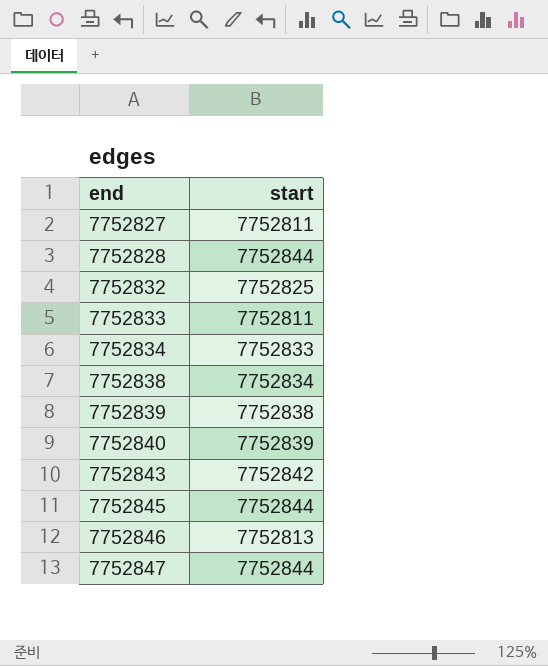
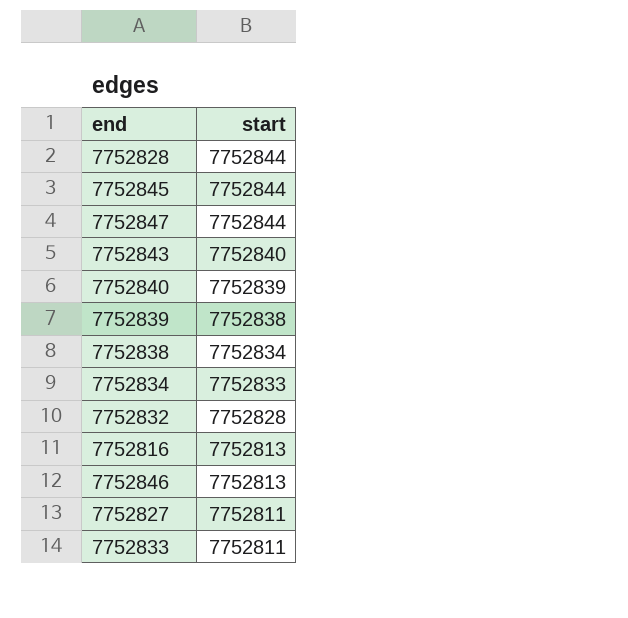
row order: end ascending -> start descending
7752843 | start: 7752842 -> 7752840
7752832 | start: 7752825 -> 7752828
row 7752816: none -> 7752813

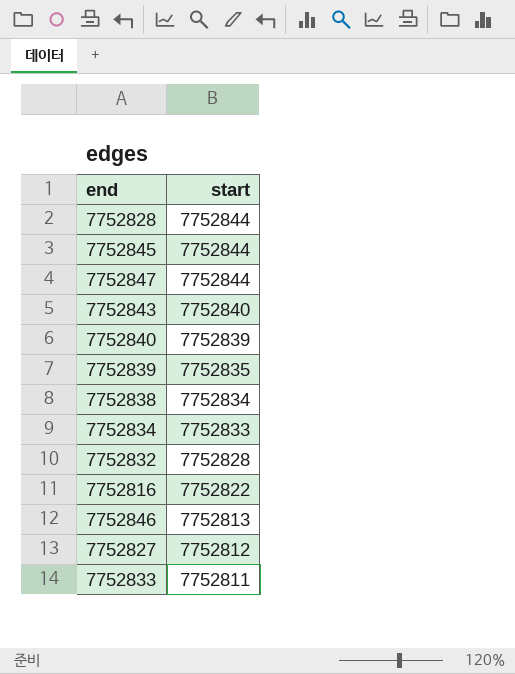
7752839 | start: 7752838 -> 7752835
7752816 | start: 7752813 -> 7752822
7752827 | start: 7752811 -> 7752812

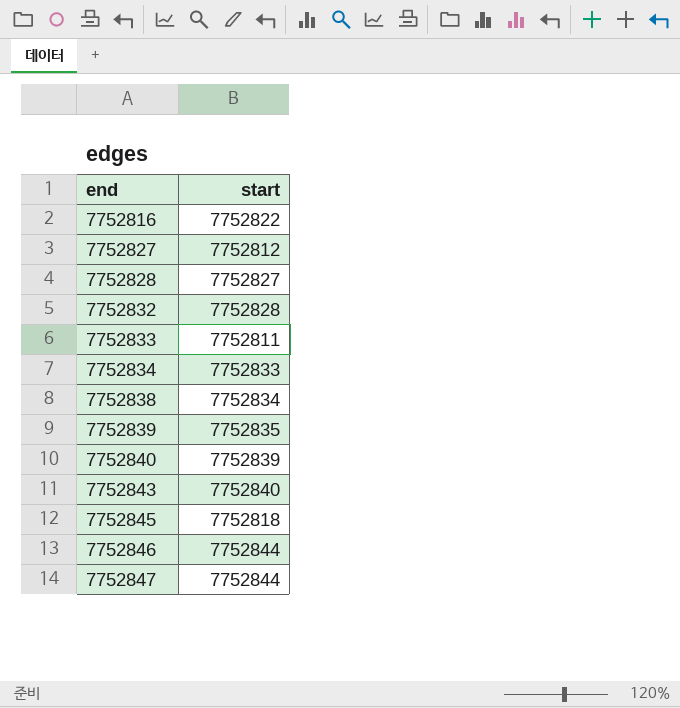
row order: start descending -> end ascending
7752828 | start: 7752844 -> 7752827
7752845 | start: 7752844 -> 7752818
7752846 | start: 7752813 -> 7752844

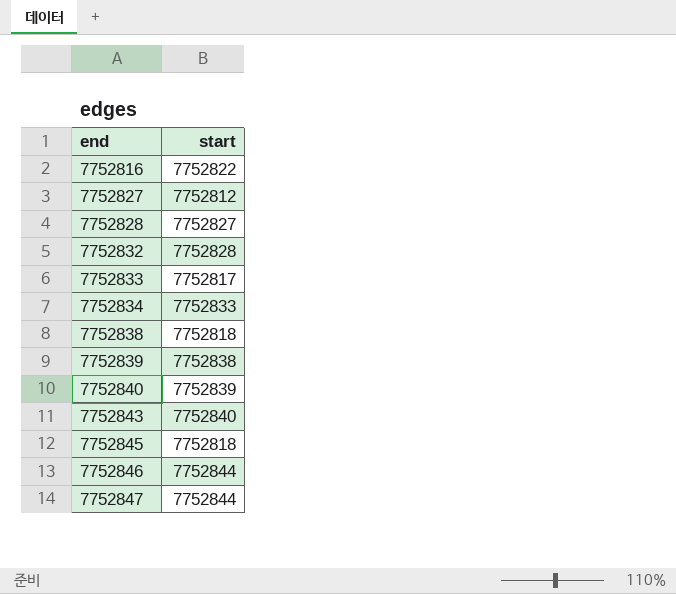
7752833 | start: 7752811 -> 7752817
7752838 | start: 7752834 -> 7752818
7752839 | start: 7752835 -> 7752838

